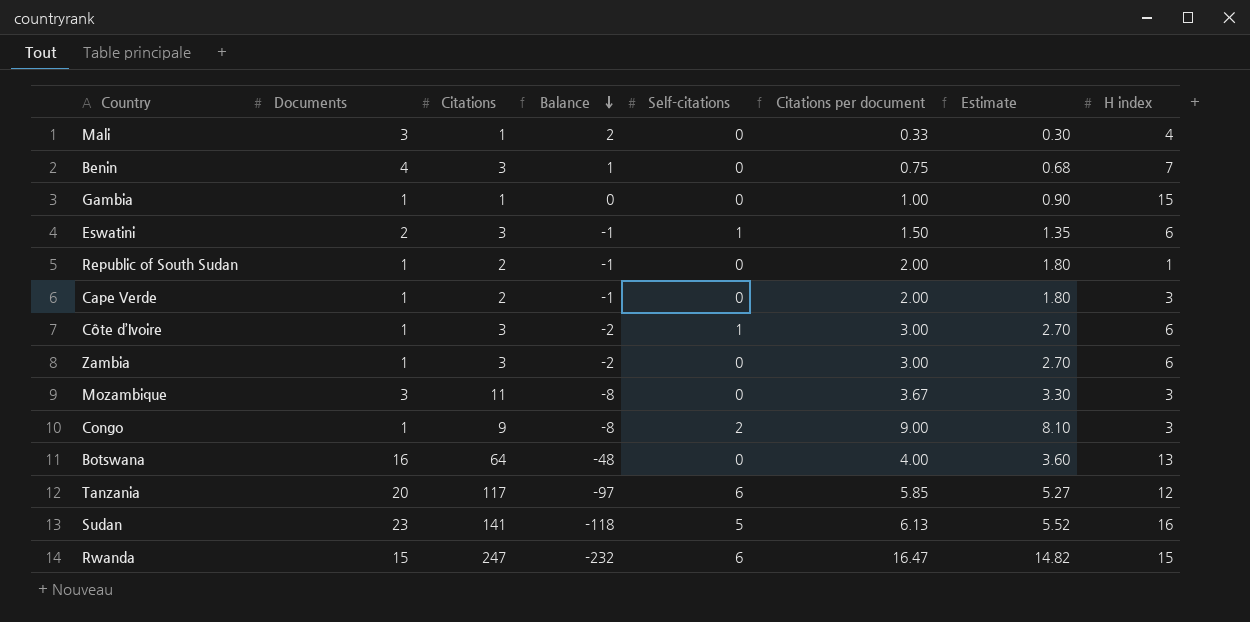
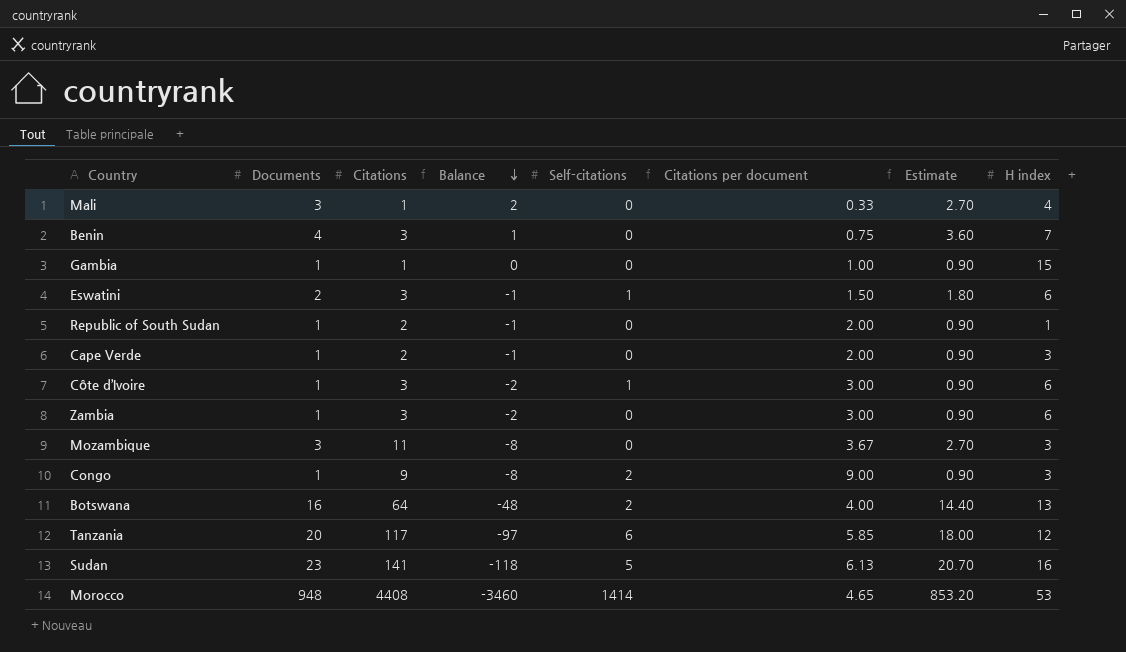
column Estimate | formula: [Citations per document] * 0.9 -> [Documents] * 0.9
row Rwanda: 15 | 247 | -232 | 6 | 16.47 | 14.82 | 15 -> none
Botswana | Self-citations: 0 -> 2
row Morocco: none -> 948 | 4408 | -3460 | 1414 | 4.65 | 853.20 | 53

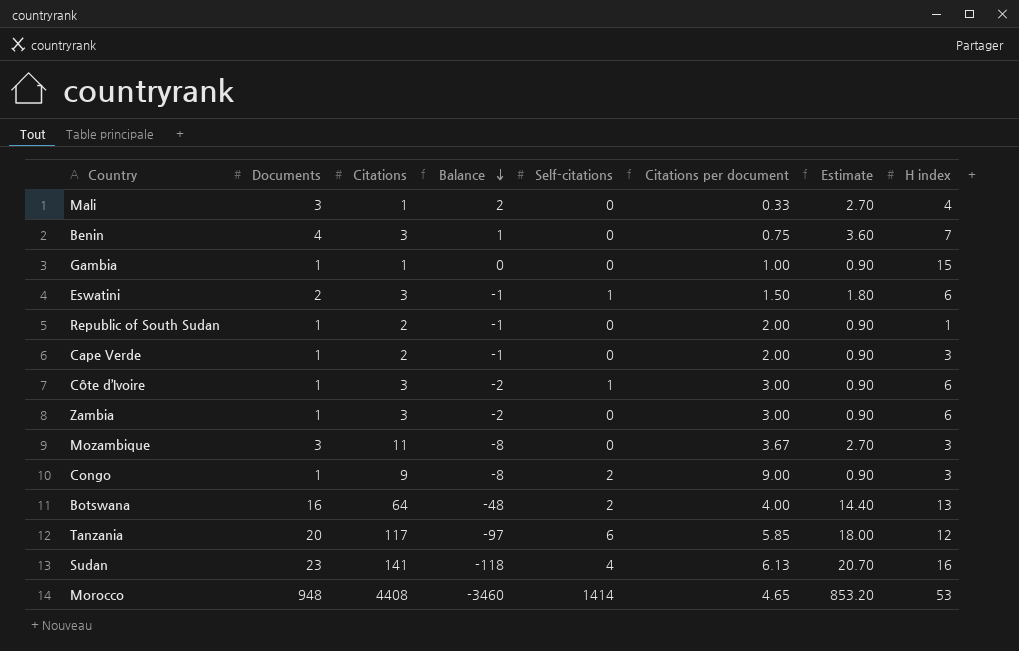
Sudan | Self-citations: 5 -> 4

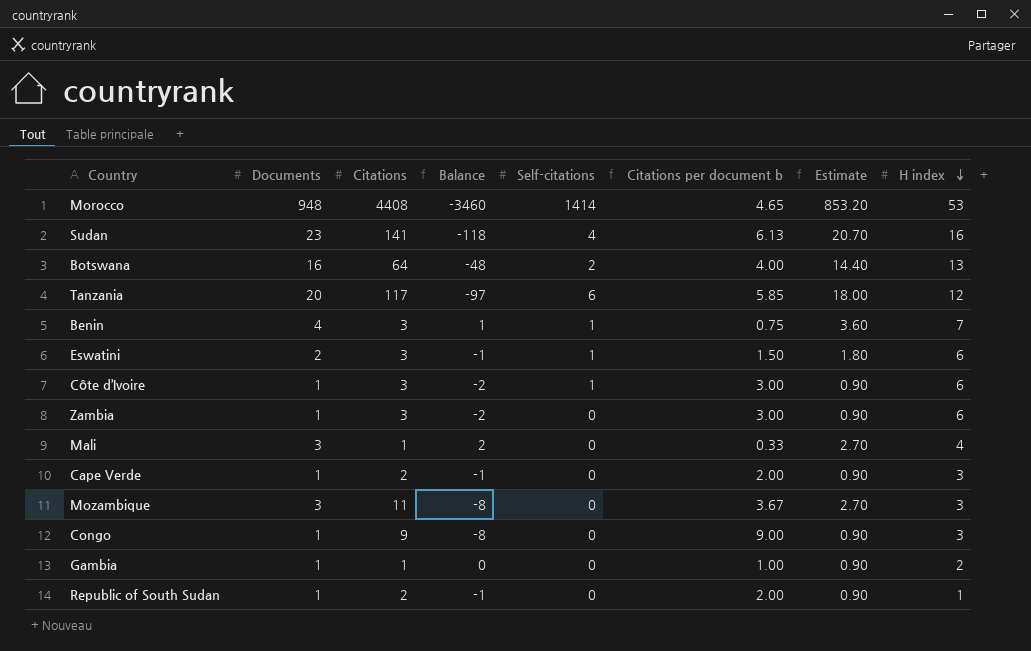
row order: Balance descending -> H index descending
column name: Citations per document -> Citations per document b
Benin | Self-citations: 0 -> 1
Congo | Self-citations: 2 -> 0
Gambia | H index: 15 -> 2

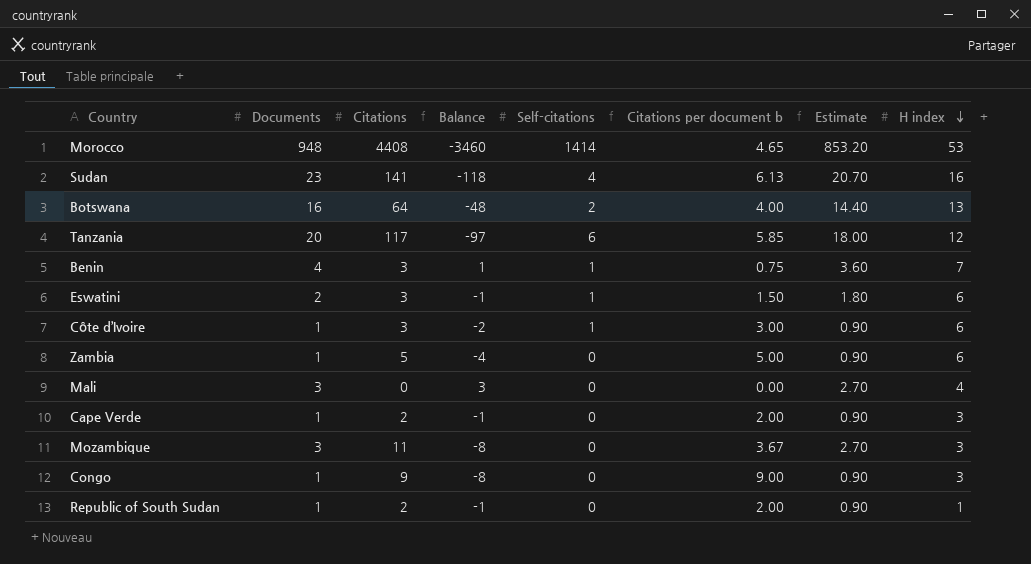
row Gambia: 1 | 1 | 0 | 0 | 1.00 | 0.90 | 2 -> none
Zambia | Citations: 3 -> 5
Zambia | Balance: -2 -> -4
Zambia | Citations per document b: 3.00 -> 5.00
Mali | Citations: 1 -> 0
Mali | Balance: 2 -> 3
Mali | Citations per document b: 0.33 -> 0.00

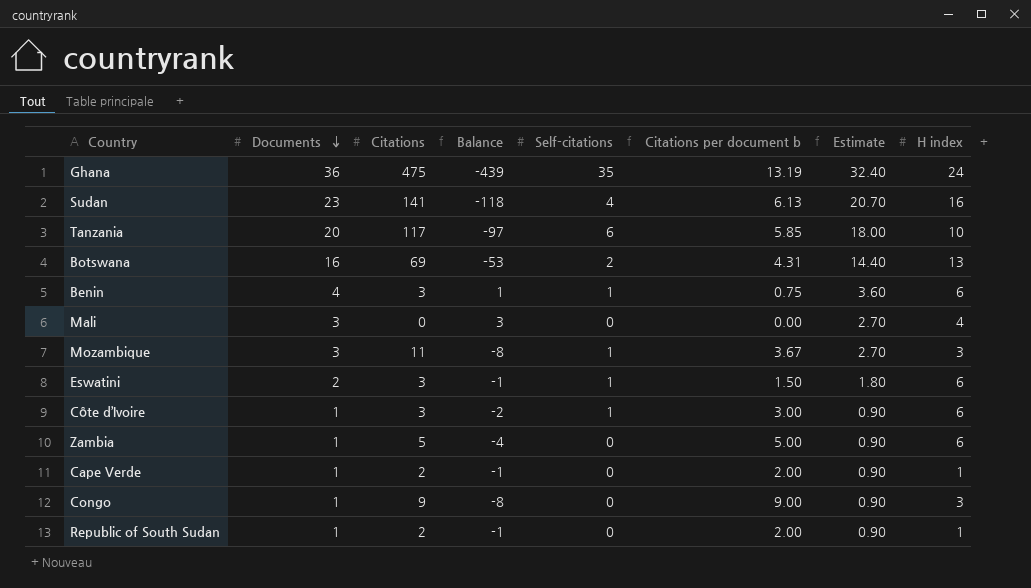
row order: H index descending -> Documents descending
row Morocco: 948 | 4408 | -3460 | 1414 | 4.65 | 853.20 | 53 -> none
row Ghana: none -> 36 | 475 | -439 | 35 | 13.19 | 32.40 | 24
Tanzania | H index: 12 -> 10
Botswana | Citations: 64 -> 69
Botswana | Balance: -48 -> -53
Botswana | Citations per document b: 4.00 -> 4.31
Benin | H index: 7 -> 6
Mozambique | Self-citations: 0 -> 1
Cape Verde | H index: 3 -> 1

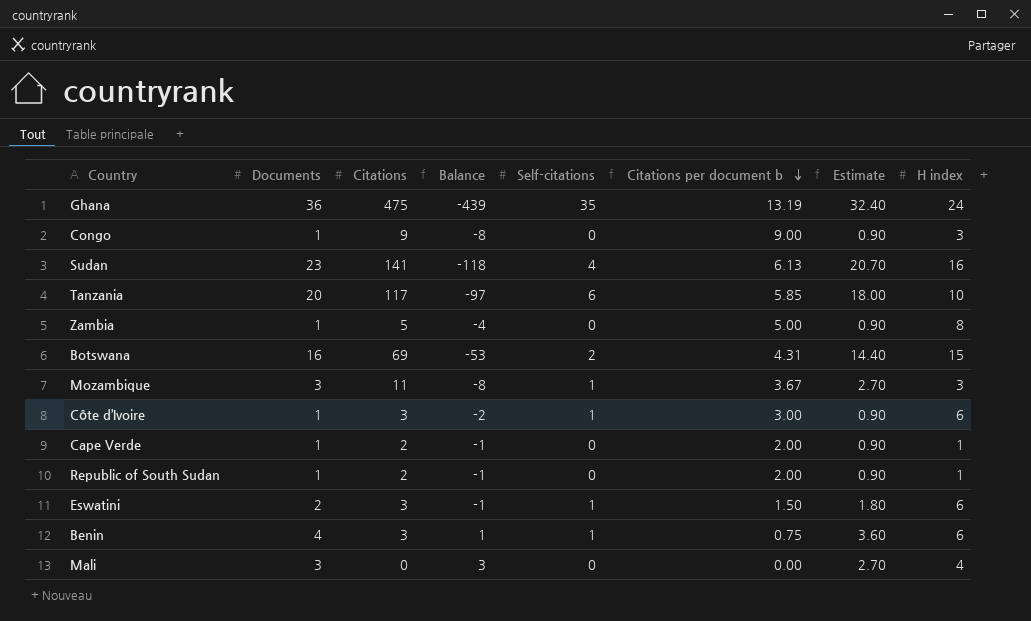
row order: Documents descending -> Citations per document b descending
Zambia | H index: 6 -> 8
Botswana | H index: 13 -> 15

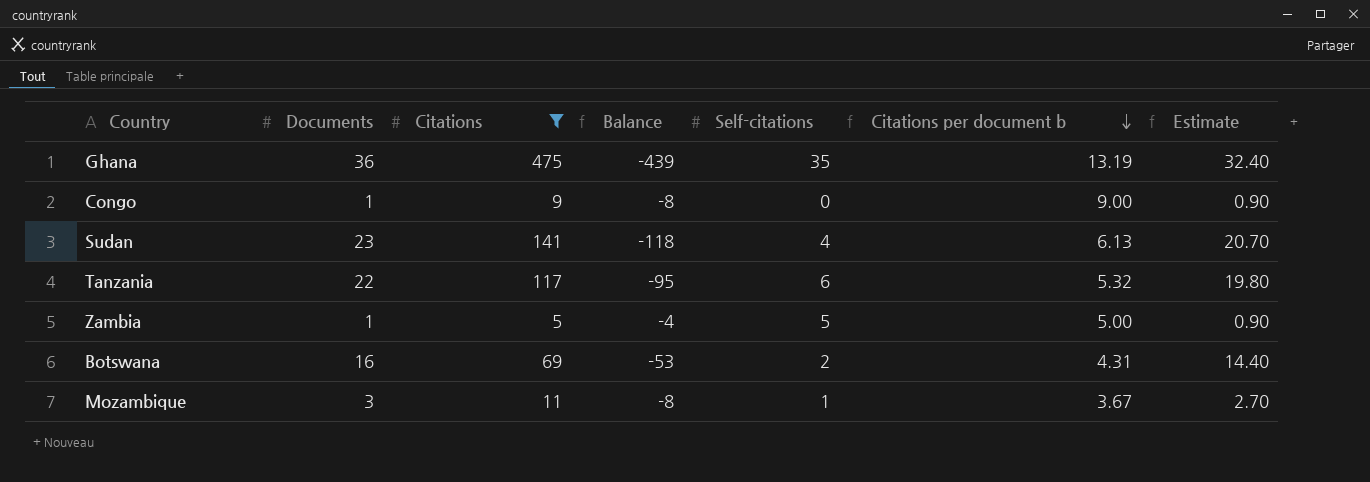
filter: none -> Citations >= 5
column H index | position: 8 -> none
Tanzania | Documents: 20 -> 22
Tanzania | Balance: -97 -> -95
Tanzania | Citations per document b: 5.85 -> 5.32
Tanzania | Estimate: 18.00 -> 19.80
Zambia | Self-citations: 0 -> 5

